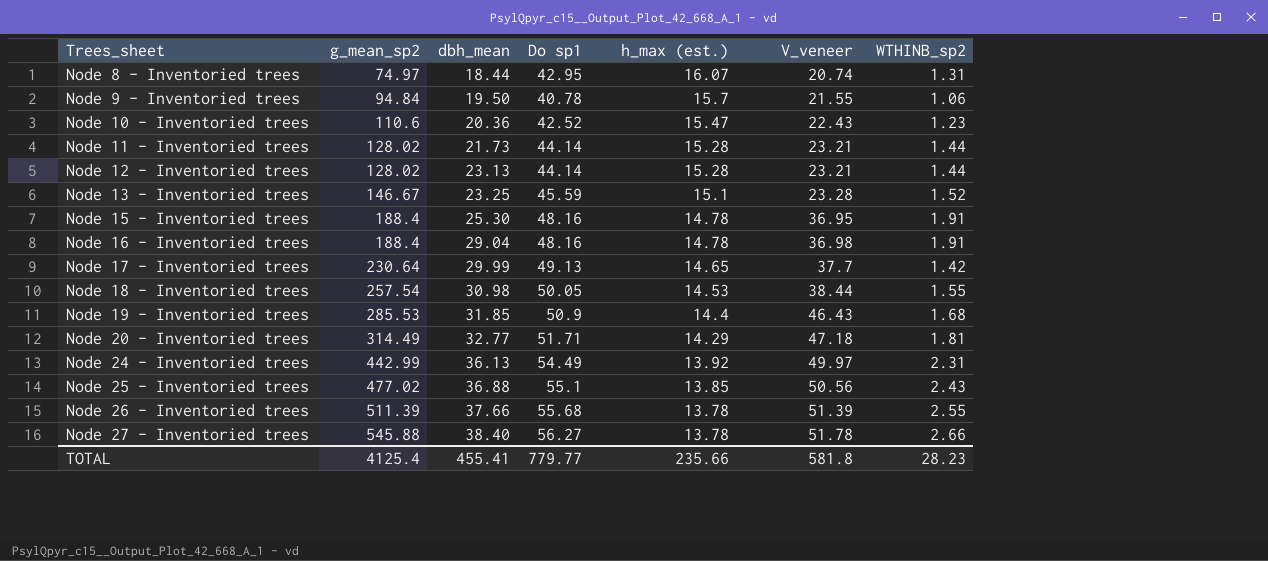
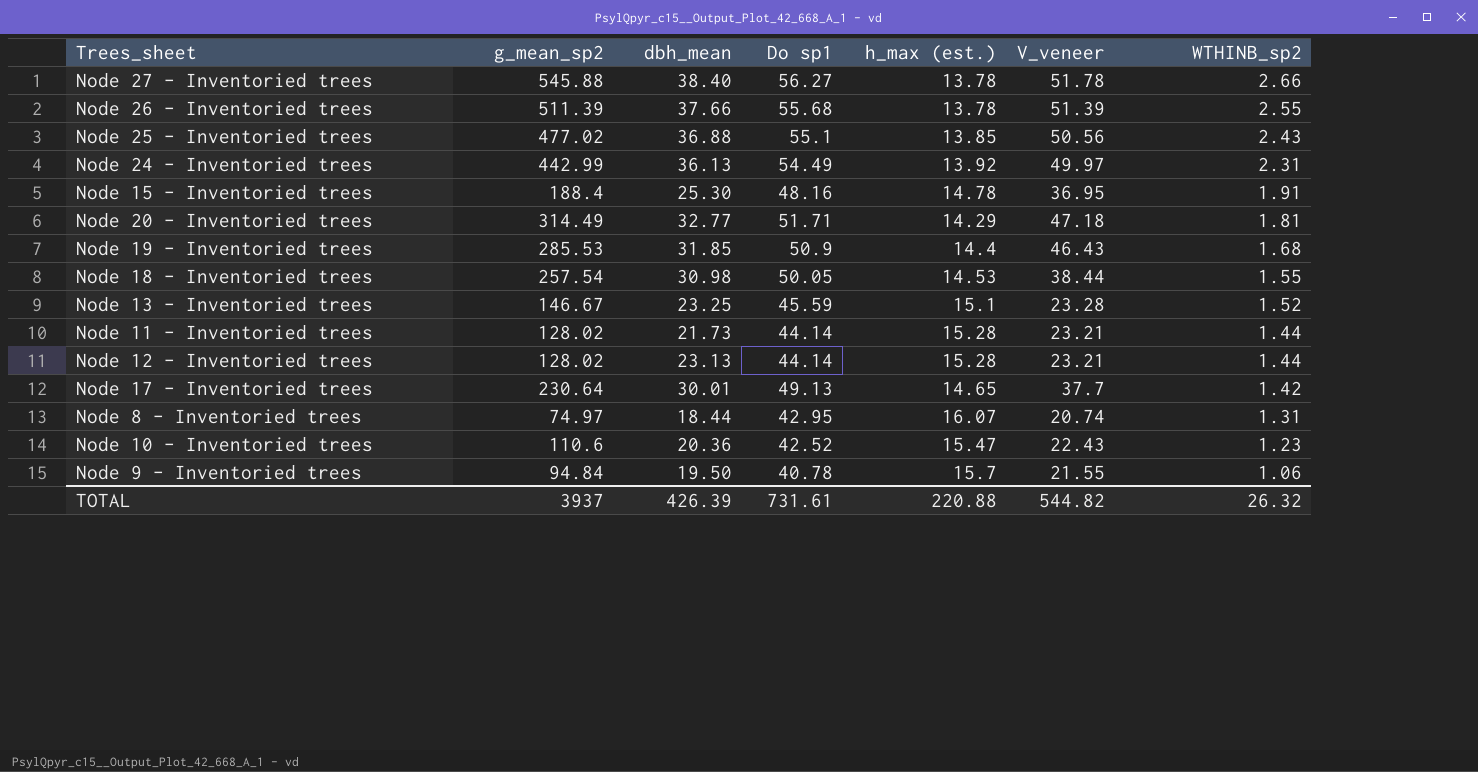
row order: Trees_sheet ascending -> WTHINB_sp2 descending
row Node 16 - Inventoried trees: 188.4 | 29.04 | 48.16 | 14.78 | 36.98 | 1.91 -> none
Node 17 - Inventoried trees | dbh_mean: 29.99 -> 30.01
TOTAL | g_mean_sp2: 4125.4 -> 3937
TOTAL | dbh_mean: 455.41 -> 426.39
TOTAL | Do sp1: 779.77 -> 731.61
TOTAL | h_max (est.): 235.66 -> 220.88
TOTAL | V_veneer: 581.8 -> 544.82
TOTAL | WTHINB_sp2: 28.23 -> 26.32

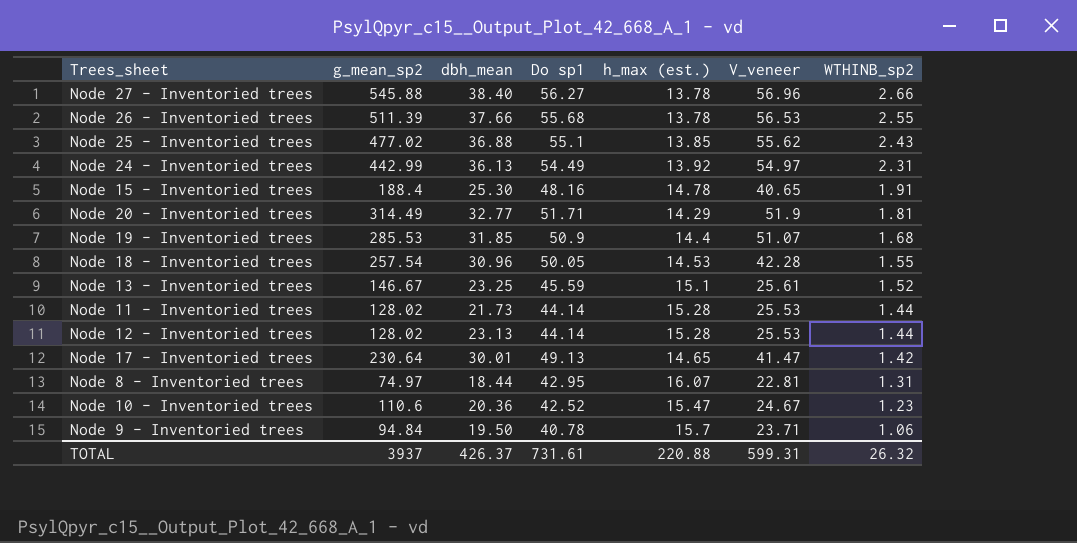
Node 27 - Inventoried trees | V_veneer: 51.78 -> 56.96
Node 26 - Inventoried trees | V_veneer: 51.39 -> 56.53
Node 25 - Inventoried trees | V_veneer: 50.56 -> 55.62
Node 24 - Inventoried trees | V_veneer: 49.97 -> 54.97
Node 15 - Inventoried trees | V_veneer: 36.95 -> 40.65
Node 20 - Inventoried trees | V_veneer: 47.18 -> 51.9
Node 19 - Inventoried trees | V_veneer: 46.43 -> 51.07
Node 18 - Inventoried trees | dbh_mean: 30.98 -> 30.96
Node 18 - Inventoried trees | V_veneer: 38.44 -> 42.28
Node 13 - Inventoried trees | V_veneer: 23.28 -> 25.61
Node 11 - Inventoried trees | V_veneer: 23.21 -> 25.53
Node 12 - Inventoried trees | V_veneer: 23.21 -> 25.53
Node 17 - Inventoried trees | V_veneer: 37.7 -> 41.47
Node 8 - Inventoried trees | V_veneer: 20.74 -> 22.81
Node 10 - Inventoried trees | V_veneer: 22.43 -> 24.67
Node 9 - Inventoried trees | V_veneer: 21.55 -> 23.71
TOTAL | dbh_mean: 426.39 -> 426.37
TOTAL | V_veneer: 544.82 -> 599.31

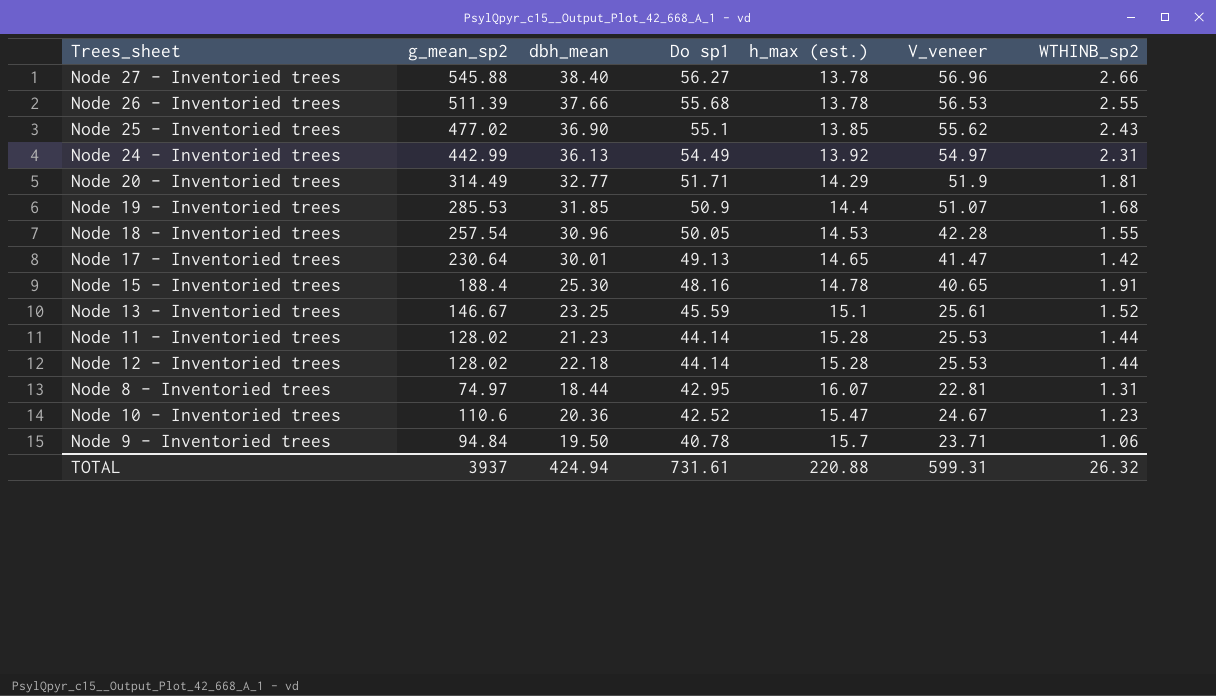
row order: WTHINB_sp2 descending -> Do sp1 descending
Node 25 - Inventoried trees | dbh_mean: 36.88 -> 36.90
Node 11 - Inventoried trees | dbh_mean: 21.73 -> 21.23
Node 12 - Inventoried trees | dbh_mean: 23.13 -> 22.18
TOTAL | dbh_mean: 426.37 -> 424.94

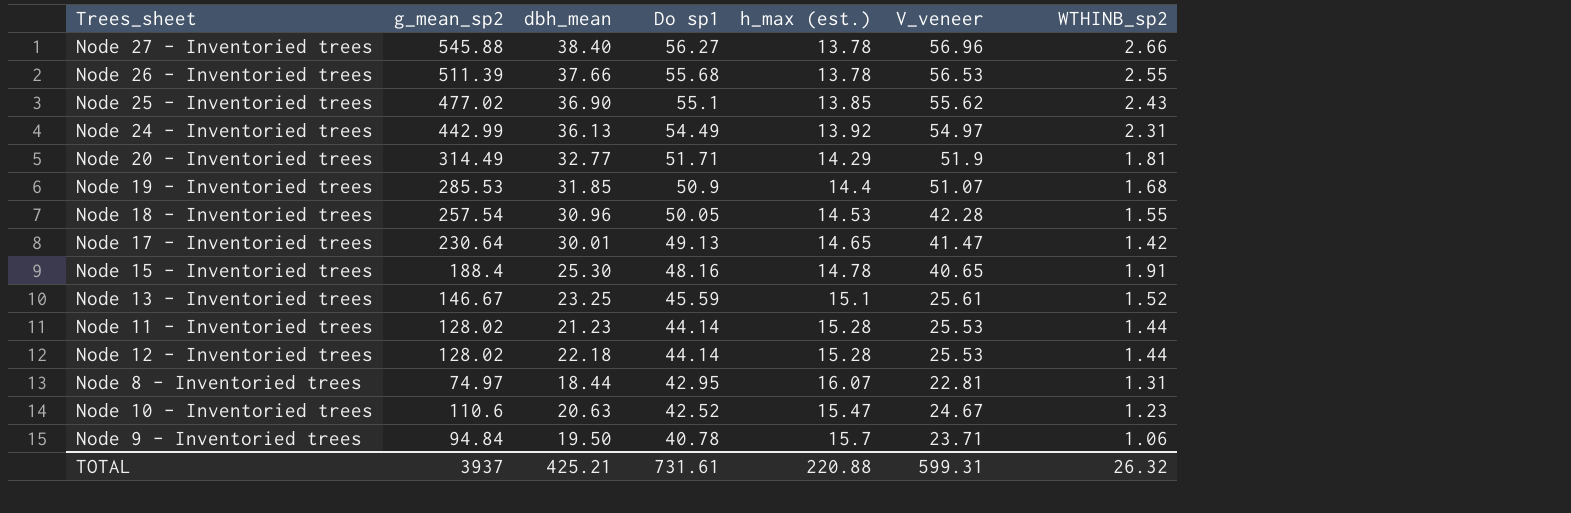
Node 10 - Inventoried trees | dbh_mean: 20.36 -> 20.63
TOTAL | dbh_mean: 424.94 -> 425.21

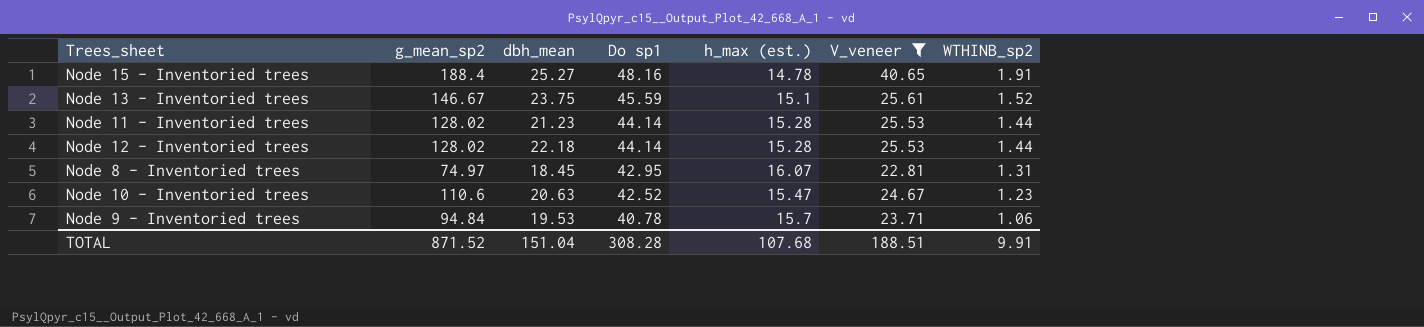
filter: none -> V_veneer <= 40.65
Node 15 - Inventoried trees | dbh_mean: 25.30 -> 25.27
Node 13 - Inventoried trees | dbh_mean: 23.25 -> 23.75
Node 8 - Inventoried trees | dbh_mean: 18.44 -> 18.45
Node 9 - Inventoried trees | dbh_mean: 19.50 -> 19.53
TOTAL | g_mean_sp2: 3937 -> 871.52
TOTAL | dbh_mean: 425.21 -> 151.04
TOTAL | Do sp1: 731.61 -> 308.28
TOTAL | h_max (est.): 220.88 -> 107.68
TOTAL | V_veneer: 599.31 -> 188.51
TOTAL | WTHINB_sp2: 26.32 -> 9.91

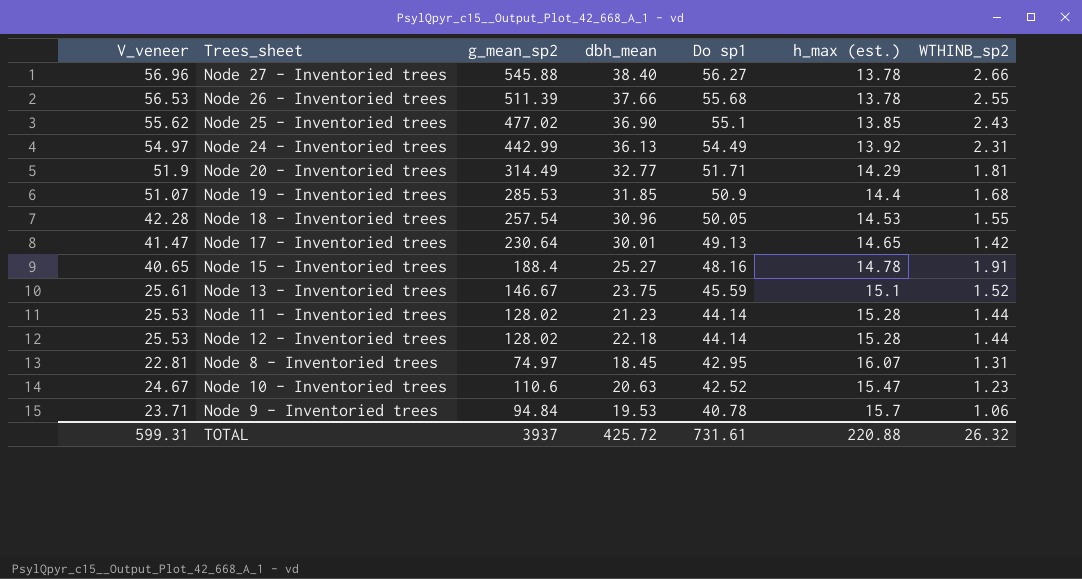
filter: V_veneer <= 40.65 -> none
column V_veneer | position: 6 -> 1
TOTAL | V_veneer: 188.51 -> 599.31
TOTAL | g_mean_sp2: 871.52 -> 3937
TOTAL | dbh_mean: 151.04 -> 425.72
TOTAL | Do sp1: 308.28 -> 731.61
TOTAL | h_max (est.): 107.68 -> 220.88
TOTAL | WTHINB_sp2: 9.91 -> 26.32

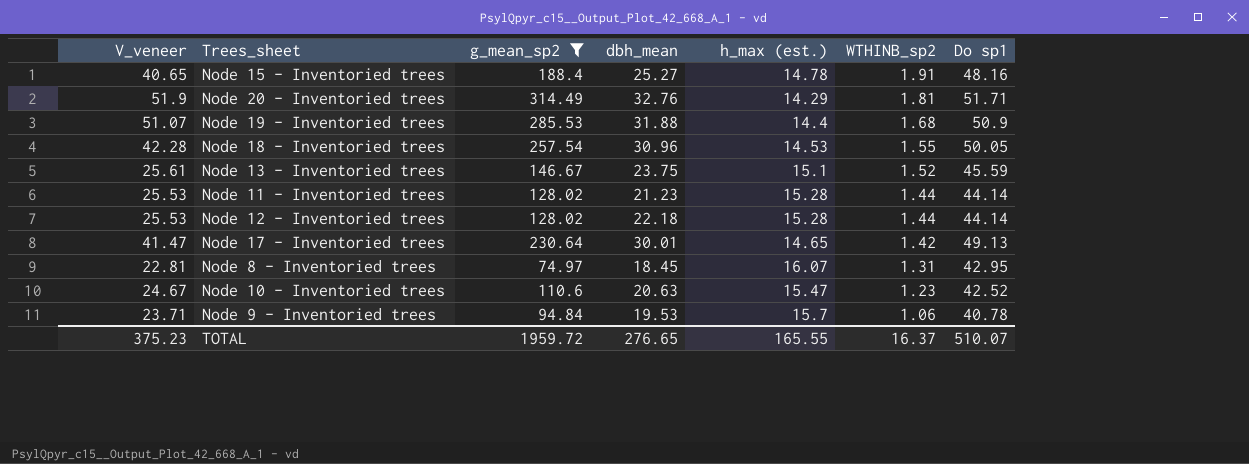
filter: none -> g_mean_sp2 <= 314.49
row order: Do sp1 descending -> WTHINB_sp2 descending
column Do sp1 | position: 5 -> 7
Node 20 - Inventoried trees | dbh_mean: 32.77 -> 32.76
Node 19 - Inventoried trees | dbh_mean: 31.85 -> 31.88
TOTAL | V_veneer: 599.31 -> 375.23
TOTAL | g_mean_sp2: 3937 -> 1959.72
TOTAL | dbh_mean: 425.72 -> 276.65
TOTAL | h_max (est.): 220.88 -> 165.55
TOTAL | WTHINB_sp2: 26.32 -> 16.37
TOTAL | Do sp1: 731.61 -> 510.07

